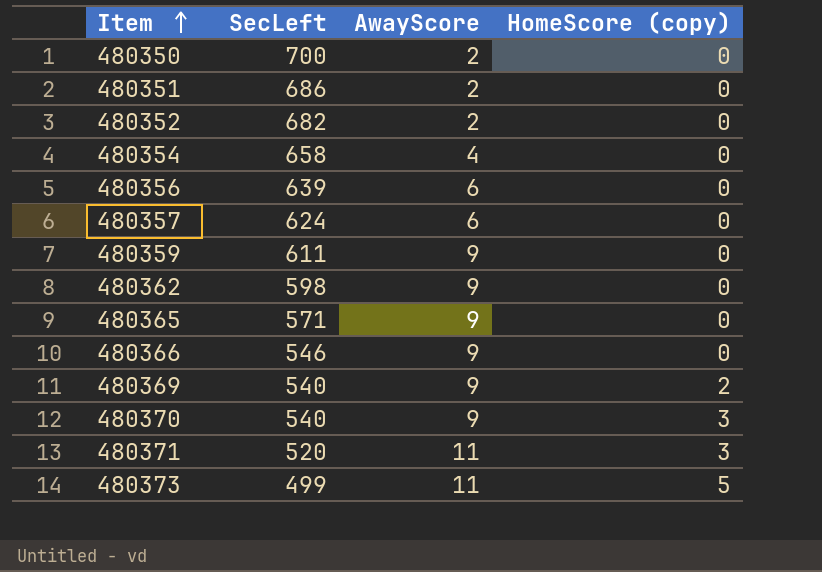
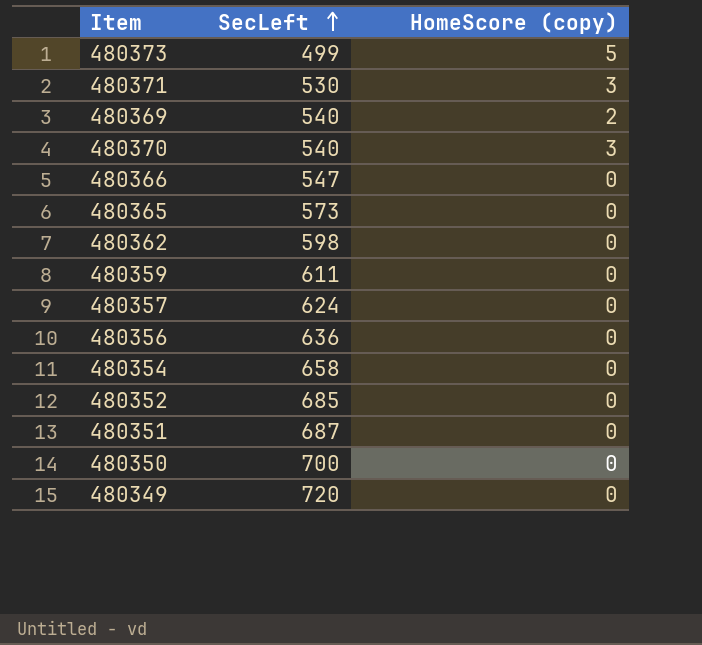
row order: Item ascending -> SecLeft ascending
column AwayScore | position: 3 -> none
480371 | SecLeft: 520 -> 530
480366 | SecLeft: 546 -> 547
480365 | SecLeft: 571 -> 573
480356 | SecLeft: 639 -> 636
480352 | SecLeft: 682 -> 685
480351 | SecLeft: 686 -> 687
row 480349: none -> 720 | 0

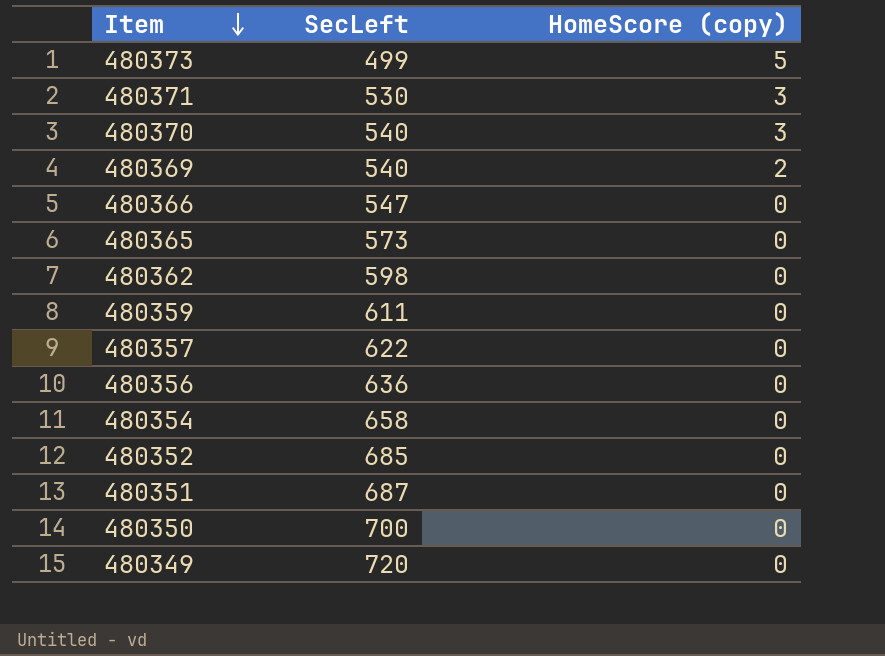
row order: SecLeft ascending -> Item descending
480357 | SecLeft: 624 -> 622

